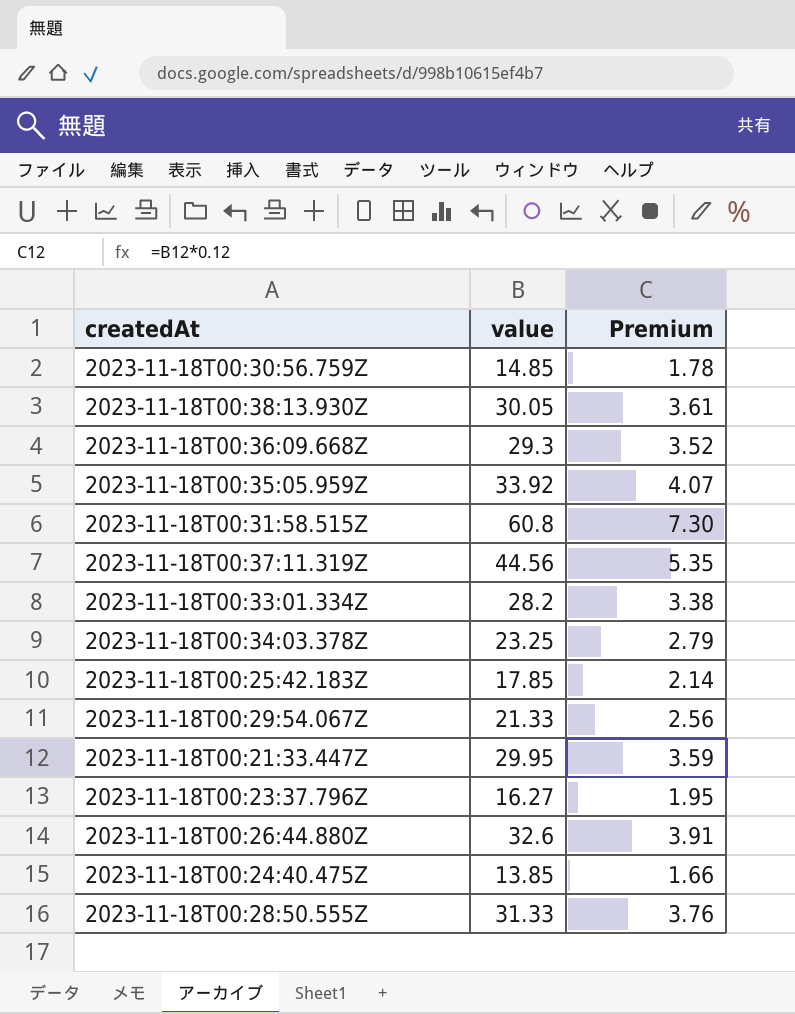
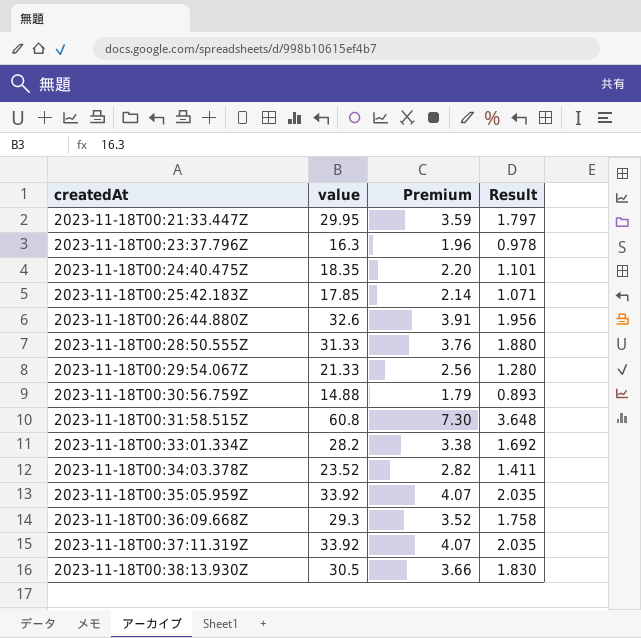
row order: none -> createdAt ascending
column Result | formula: none -> [value] * 0.06
2023-11-18T00:23:37.796Z | value: 16.27 -> 16.3
2023-11-18T00:23:37.796Z | Premium: 1.95 -> 1.96
2023-11-18T00:24:40.475Z | value: 13.85 -> 18.35
2023-11-18T00:24:40.475Z | Premium: 1.66 -> 2.20
2023-11-18T00:30:56.759Z | value: 14.85 -> 14.88
2023-11-18T00:30:56.759Z | Premium: 1.78 -> 1.79
2023-11-18T00:34:03.378Z | value: 23.25 -> 23.52
2023-11-18T00:34:03.378Z | Premium: 2.79 -> 2.82
2023-11-18T00:37:11.319Z | value: 44.56 -> 33.92
2023-11-18T00:37:11.319Z | Premium: 5.35 -> 4.07
2023-11-18T00:38:13.930Z | value: 30.05 -> 30.5
2023-11-18T00:38:13.930Z | Premium: 3.61 -> 3.66

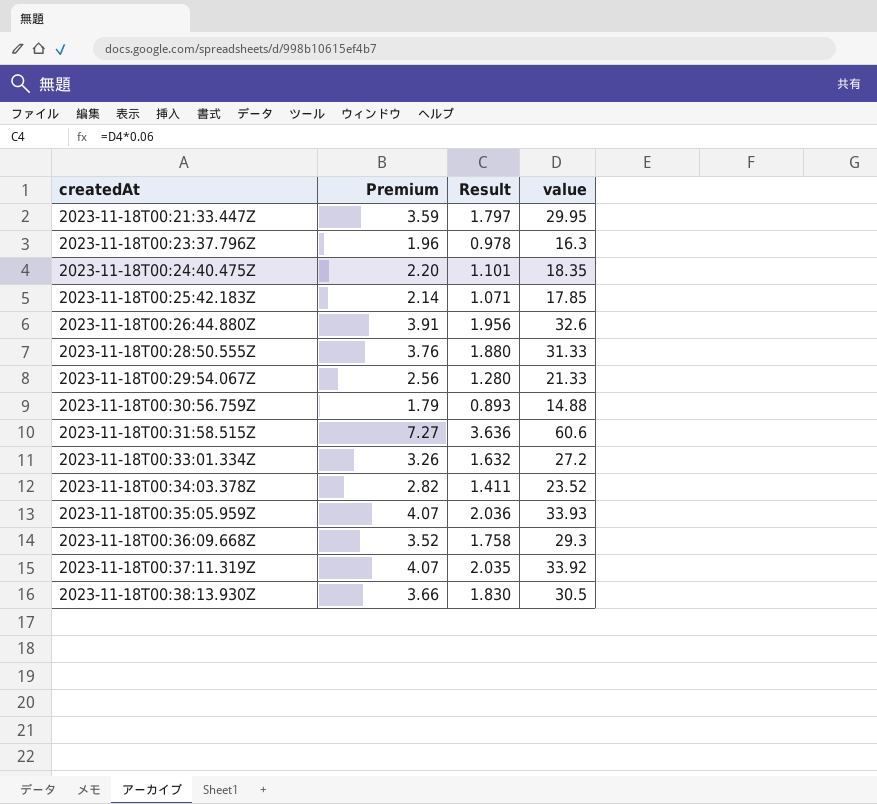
column value | position: 2 -> 4
2023-11-18T00:31:58.515Z | Premium: 7.30 -> 7.27
2023-11-18T00:31:58.515Z | Result: 3.648 -> 3.636
2023-11-18T00:31:58.515Z | value: 60.8 -> 60.6
2023-11-18T00:33:01.334Z | Premium: 3.38 -> 3.26
2023-11-18T00:33:01.334Z | Result: 1.692 -> 1.632
2023-11-18T00:33:01.334Z | value: 28.2 -> 27.2
2023-11-18T00:35:05.959Z | Result: 2.035 -> 2.036
2023-11-18T00:35:05.959Z | value: 33.92 -> 33.93

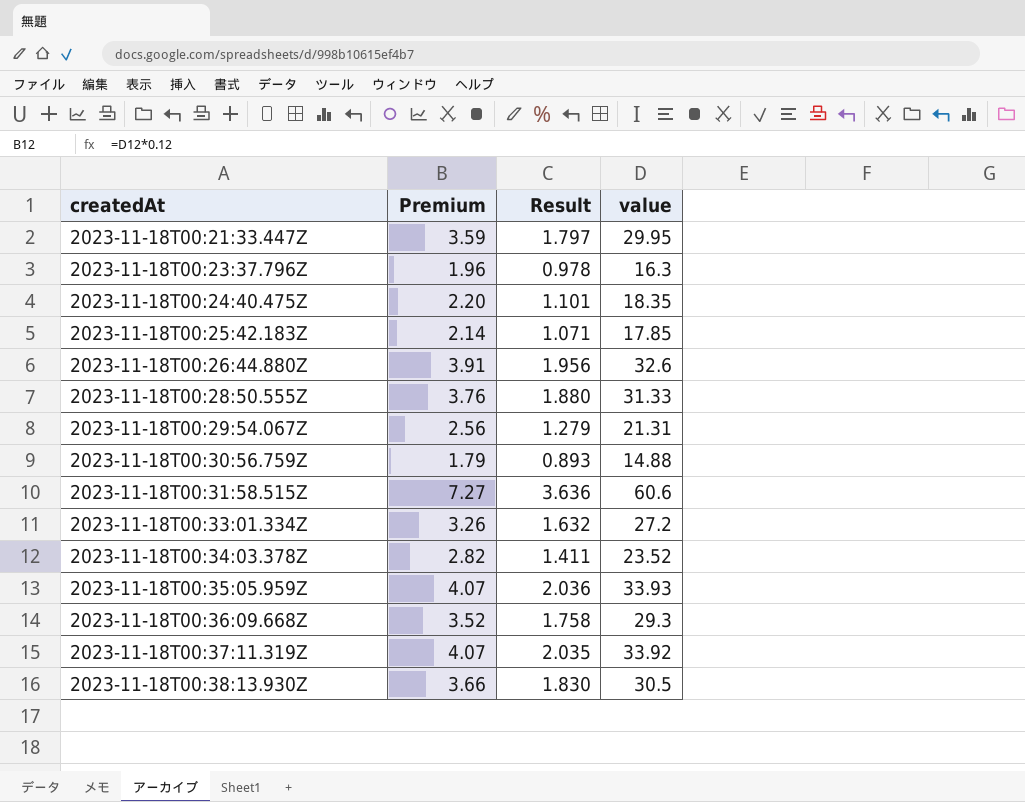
2023-11-18T00:29:54.067Z | Result: 1.280 -> 1.279
2023-11-18T00:29:54.067Z | value: 21.33 -> 21.31

